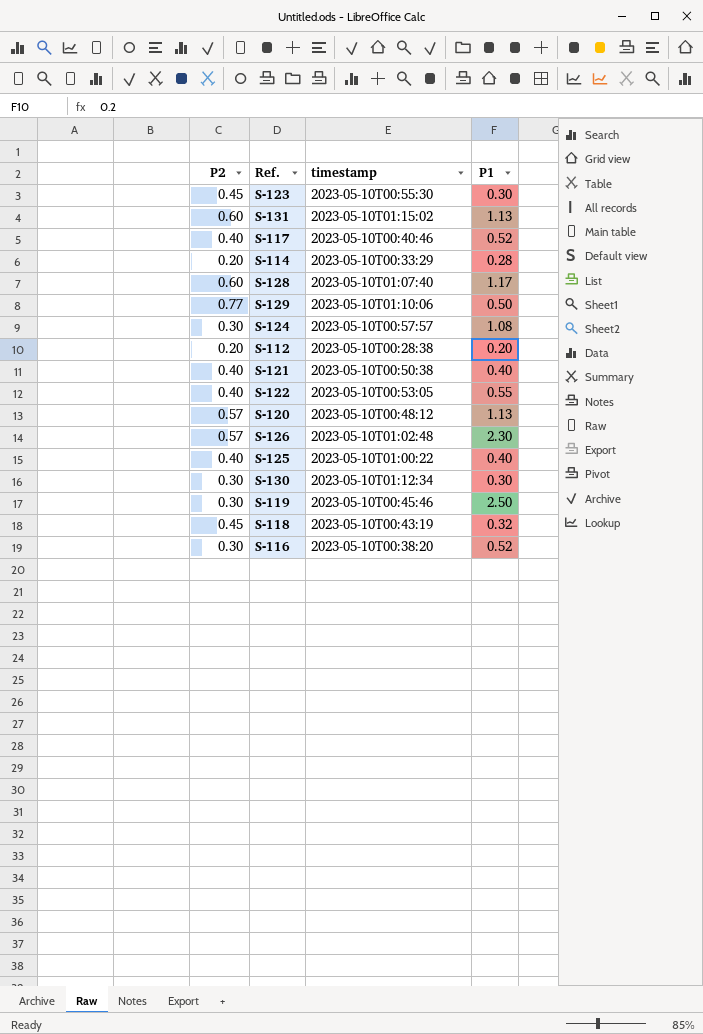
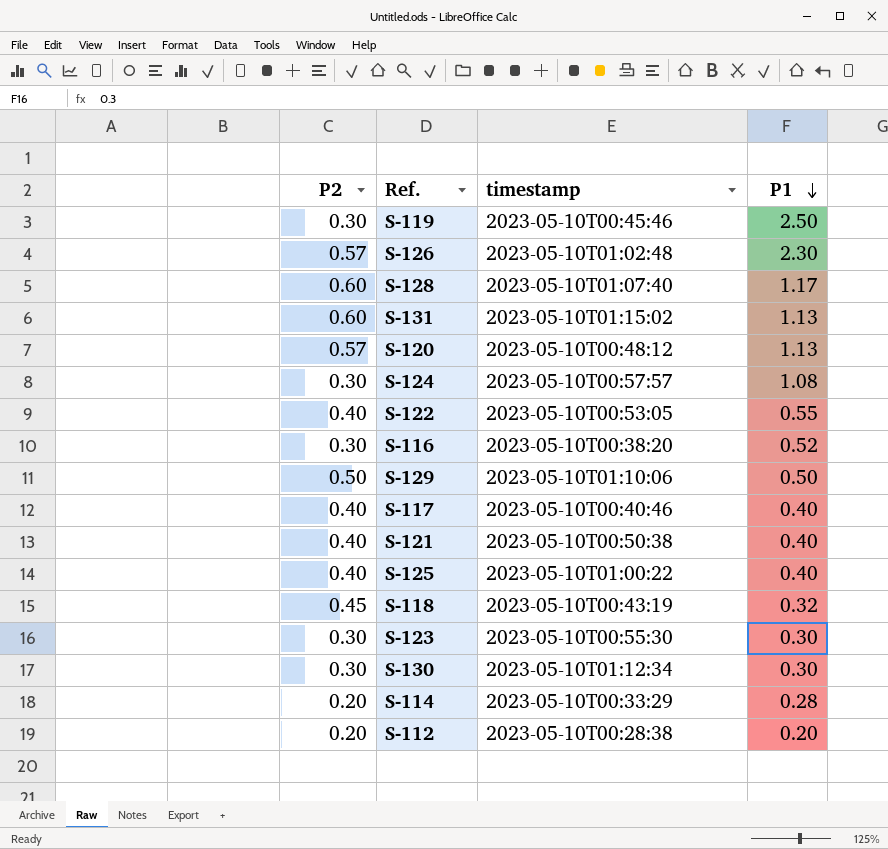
row order: none -> P1 descending
S-129 | P2: 0.77 -> 0.50
S-117 | P1: 0.52 -> 0.40
S-123 | P2: 0.45 -> 0.30

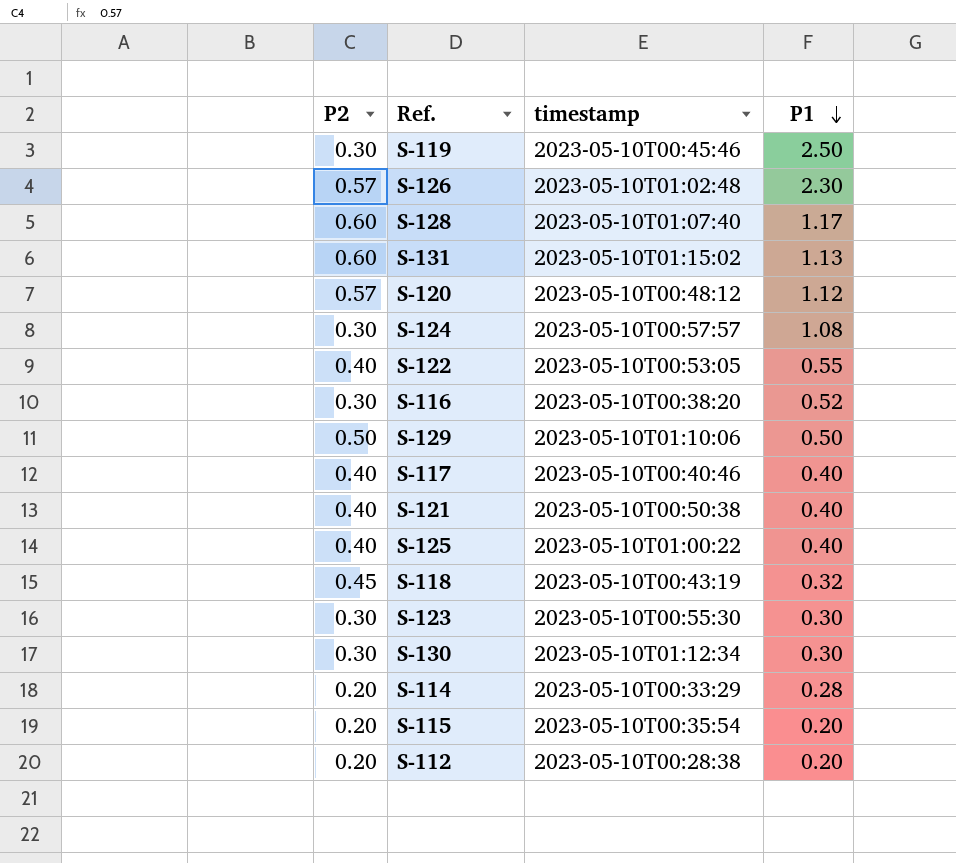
S-120 | P1: 1.13 -> 1.12
row S-115: none -> 0.20 | 2023-05-10T00:35:54 | 0.20

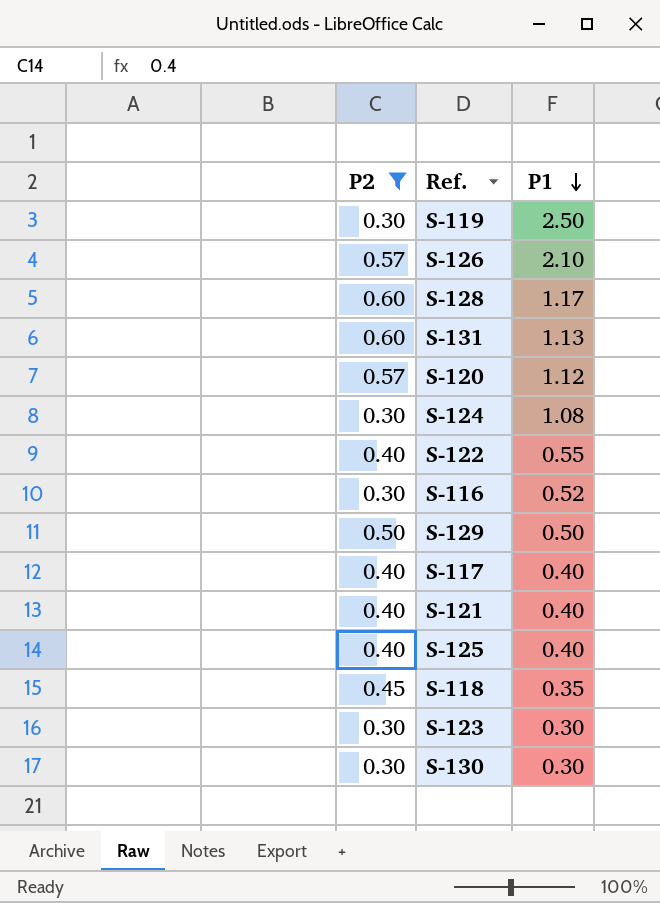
filter: none -> P2 != 0.20
column timestamp | position: 3 -> none
S-126 | P1: 2.30 -> 2.10
S-118 | P1: 0.32 -> 0.35

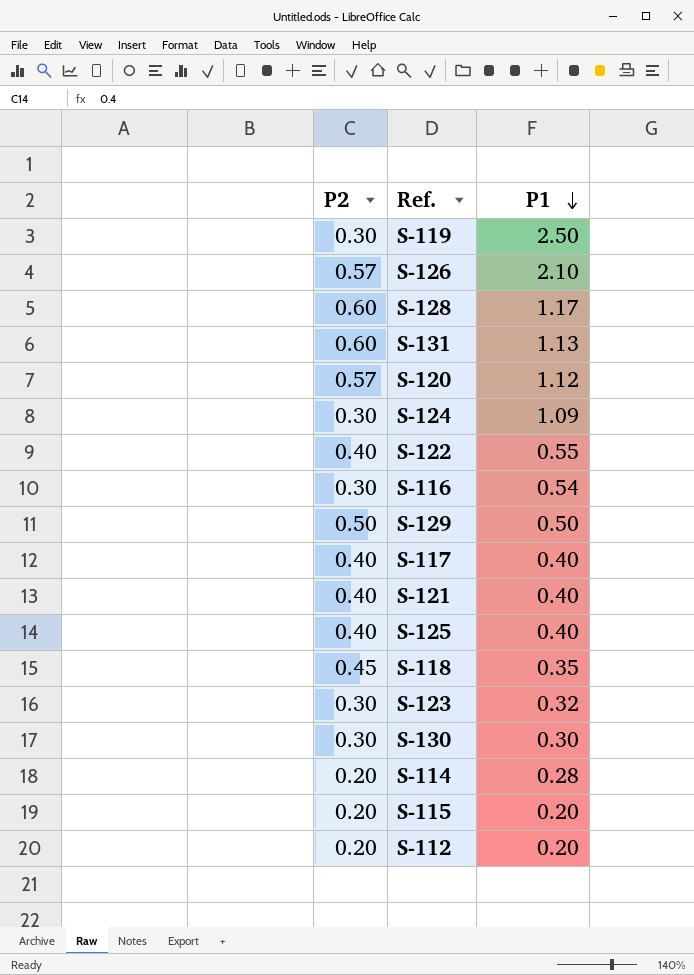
filter: P2 != 0.20 -> none
S-124 | P1: 1.08 -> 1.09
S-116 | P1: 0.52 -> 0.54
S-123 | P1: 0.30 -> 0.32

